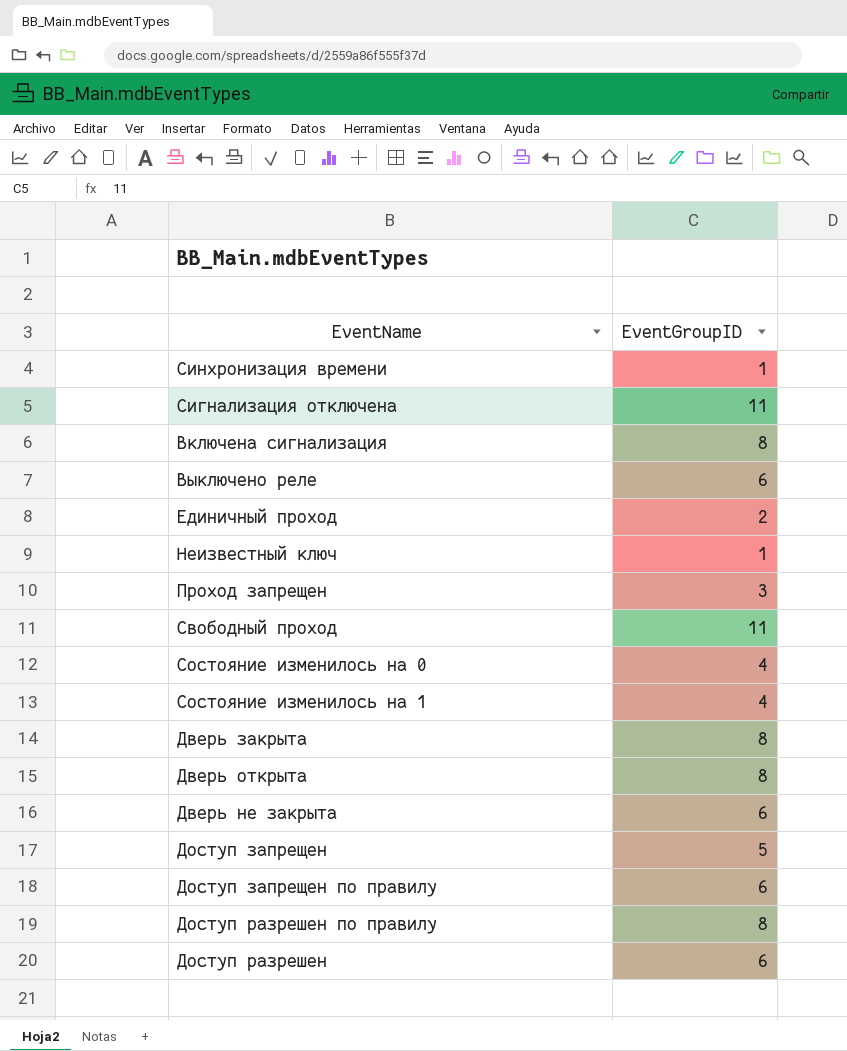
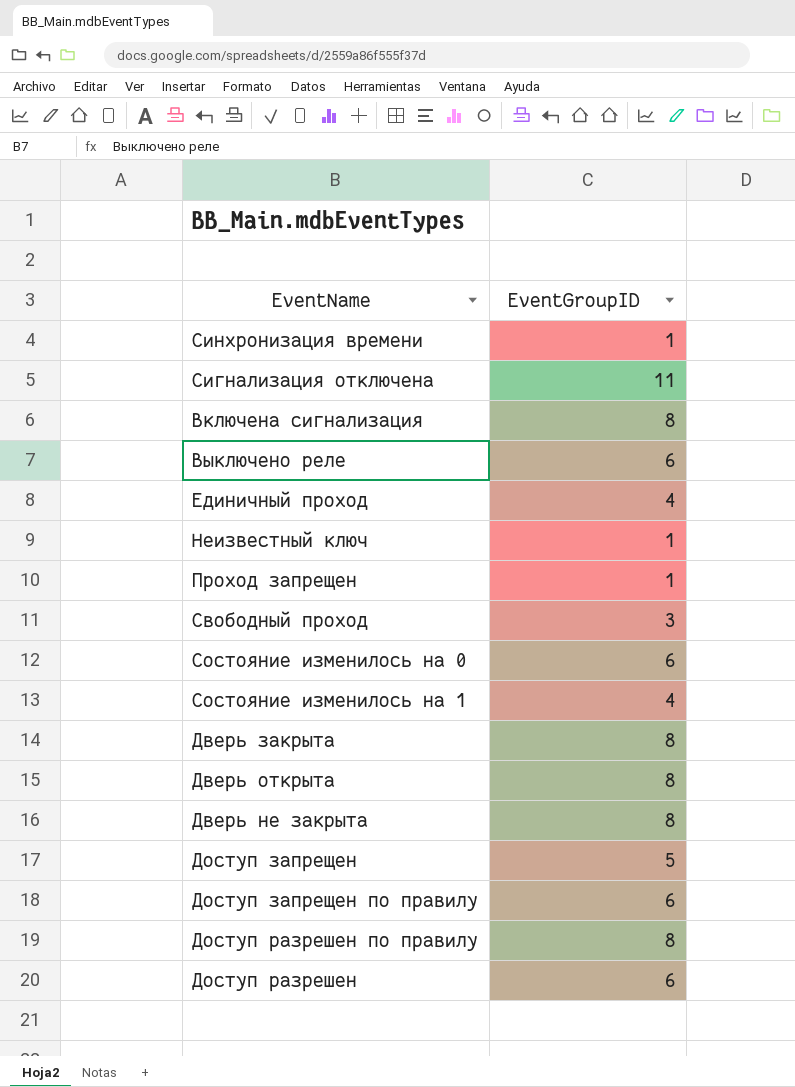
Единичный проход | EventGroupID: 2 -> 4
Проход запрещен | EventGroupID: 3 -> 1
Свободный проход | EventGroupID: 11 -> 3
Состояние изменилось на 0 | EventGroupID: 4 -> 6
Дверь не закрыта | EventGroupID: 6 -> 8

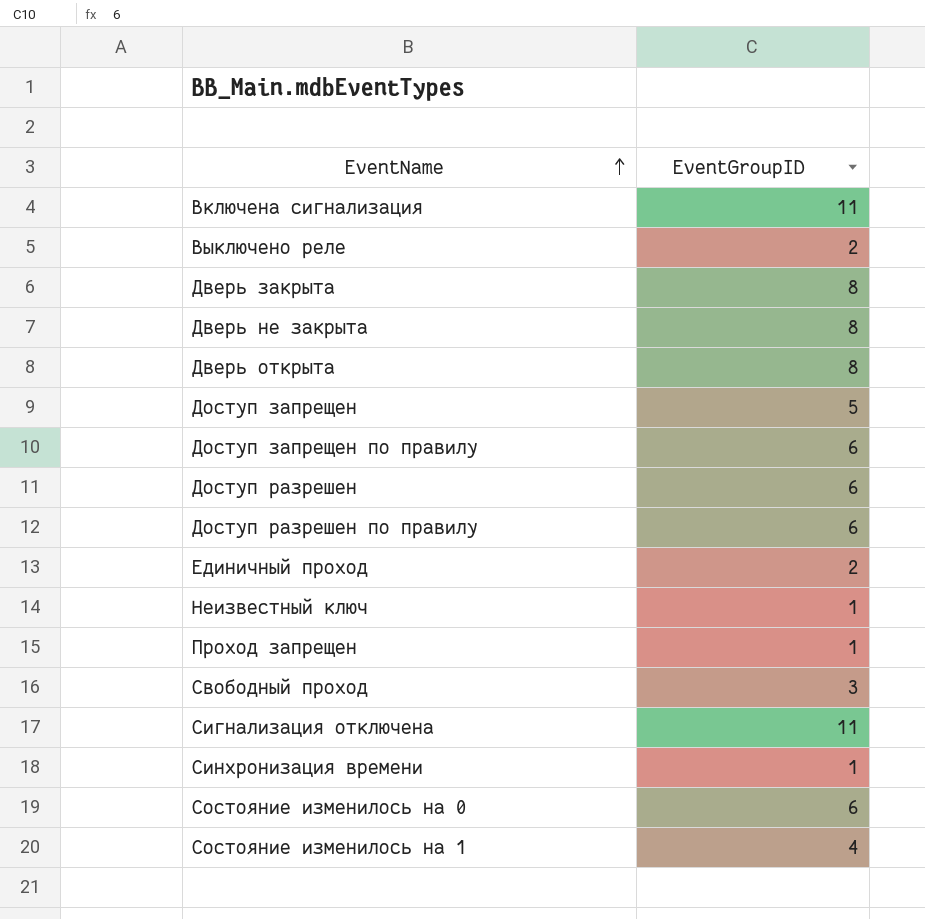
row order: none -> EventName ascending
Включена сигнализация | EventGroupID: 8 -> 11
Выключено реле | EventGroupID: 6 -> 2
Доступ разрешен по правилу | EventGroupID: 8 -> 6
Единичный проход | EventGroupID: 4 -> 2

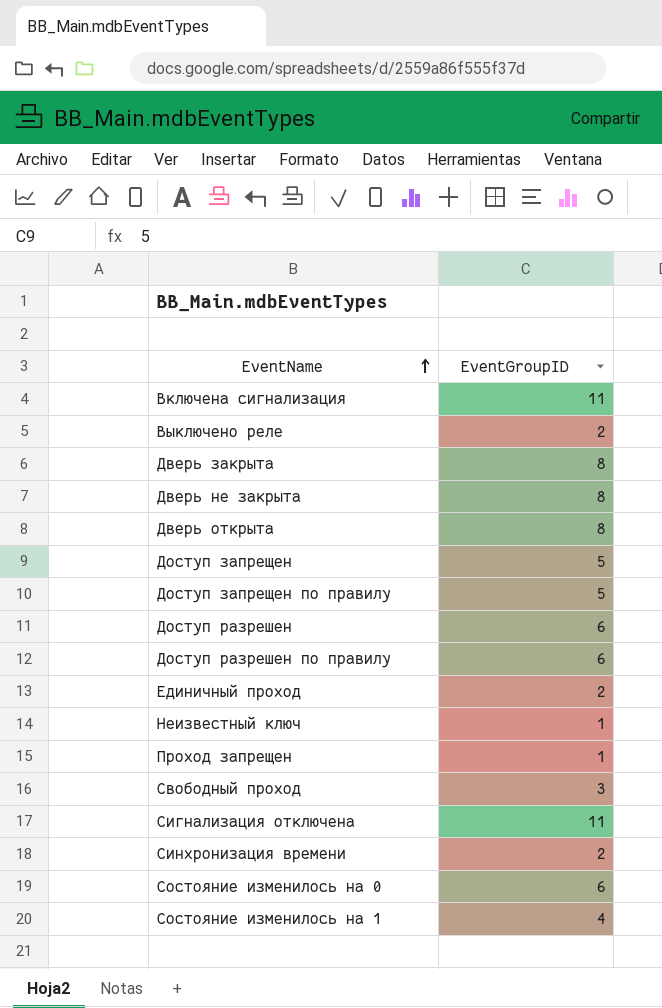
Доступ запрещен по правилу | EventGroupID: 6 -> 5
Синхронизация времени | EventGroupID: 1 -> 2

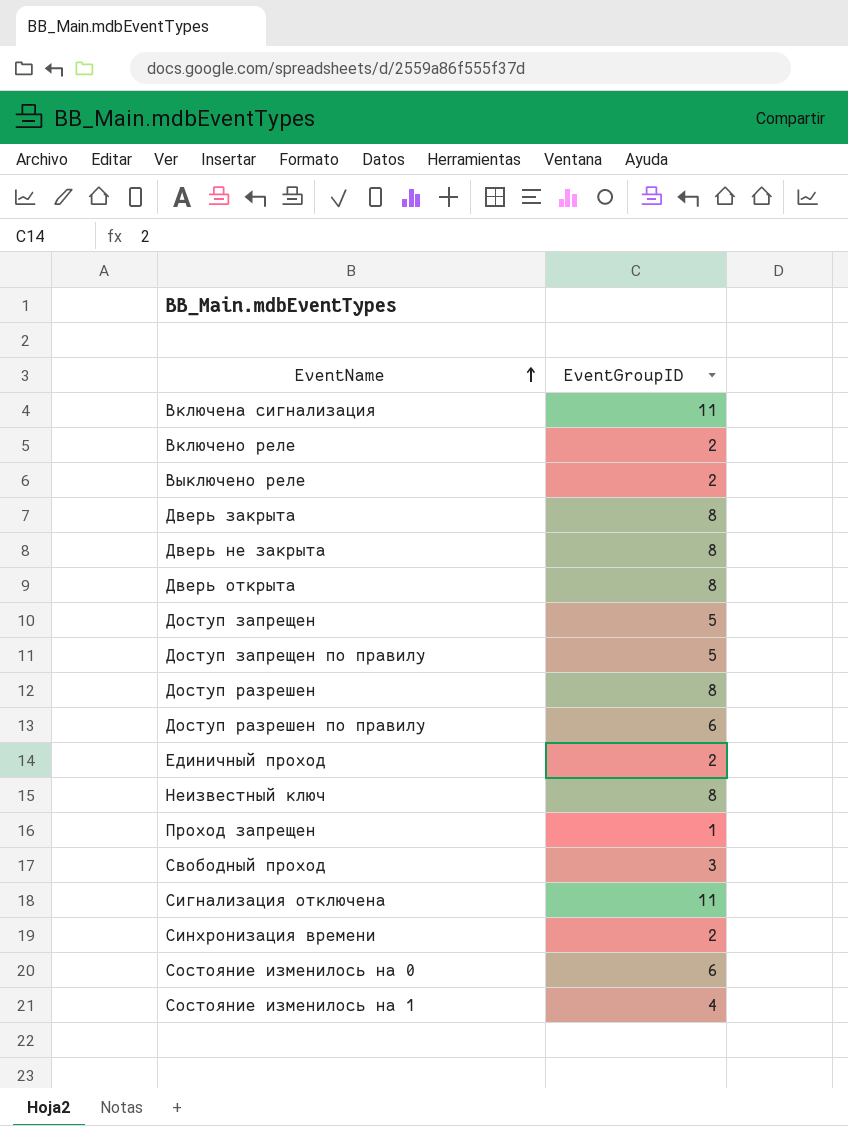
row Включено реле: none -> 2
Доступ разрешен | EventGroupID: 6 -> 8
Неизвестный ключ | EventGroupID: 1 -> 8

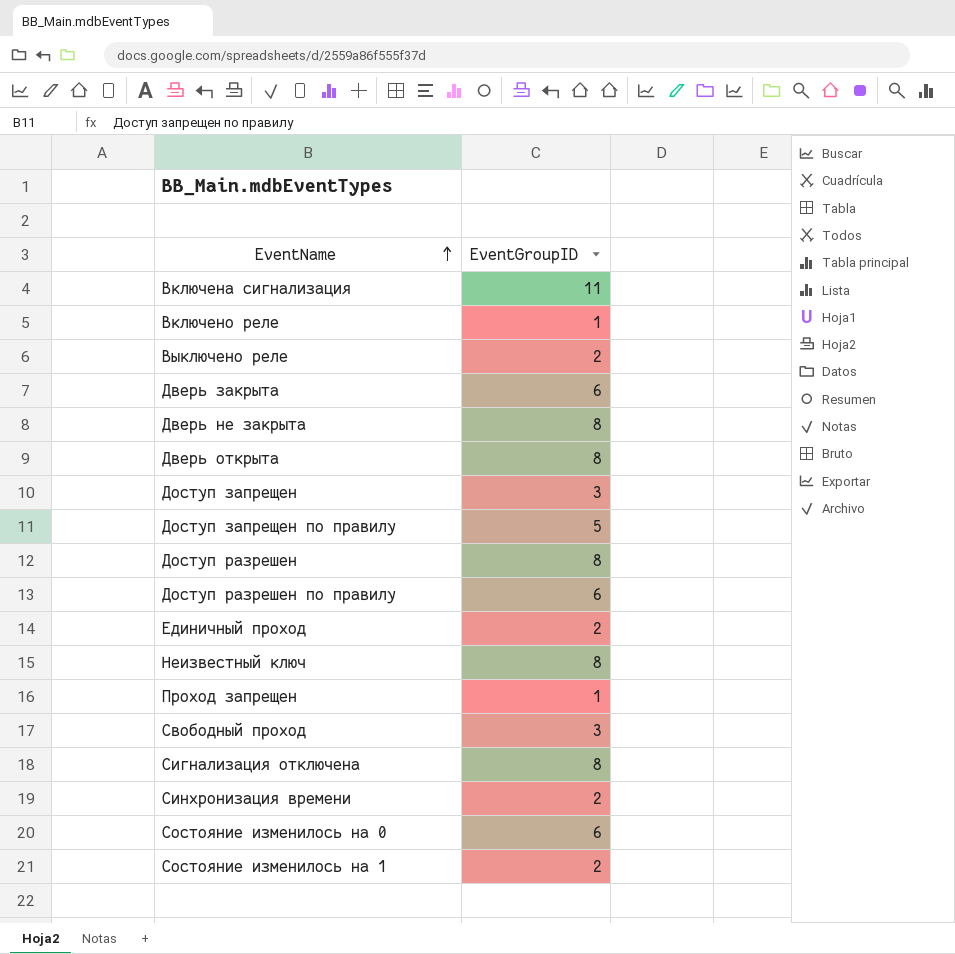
Включено реле | EventGroupID: 2 -> 1
Дверь закрыта | EventGroupID: 8 -> 6
Доступ запрещен | EventGroupID: 5 -> 3
Сигнализация отключена | EventGroupID: 11 -> 8
Состояние изменилось на 1 | EventGroupID: 4 -> 2

